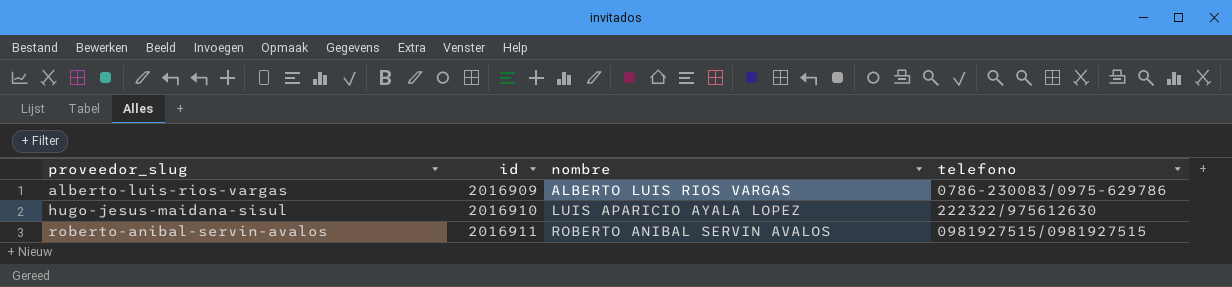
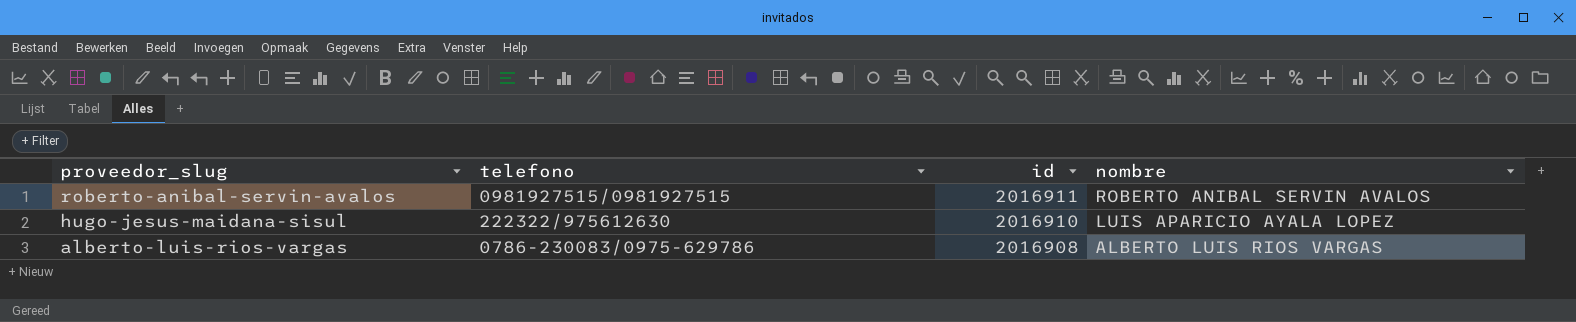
row order: proveedor_slug ascending -> proveedor_slug descending
column telefono | position: 4 -> 2
alberto-luis-rios-vargas | id: 2016909 -> 2016908

